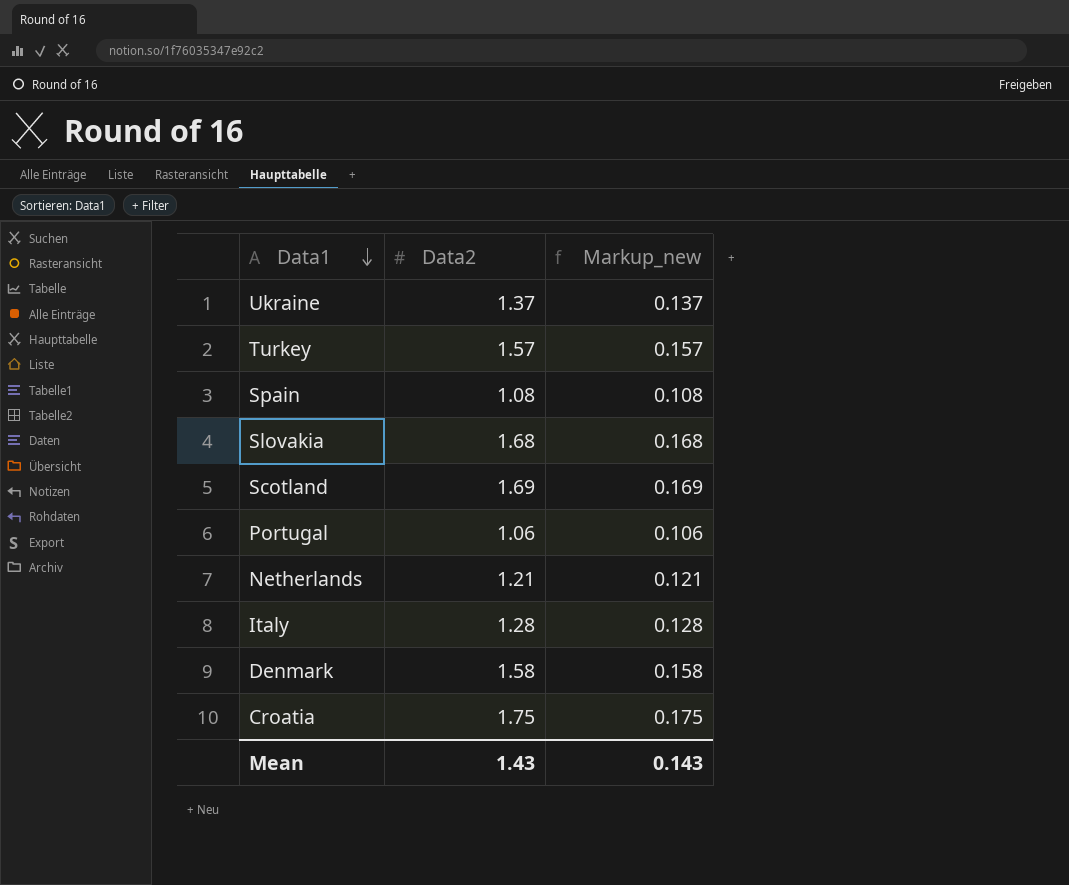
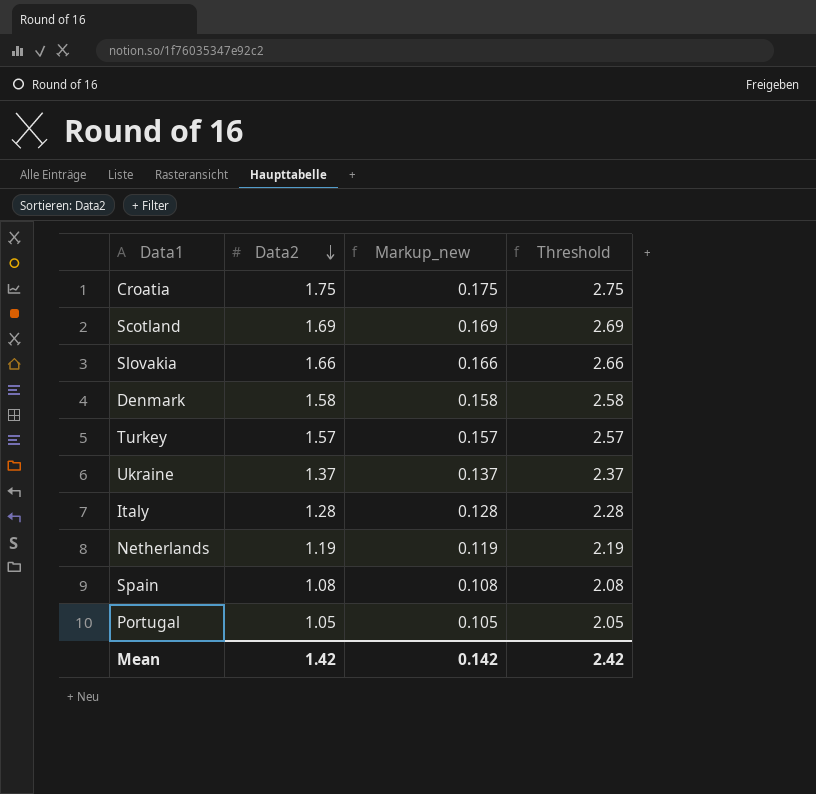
row order: Data1 descending -> Data2 descending
column Threshold | formula: none -> [Data2] + 1
Slovakia | Data2: 1.68 -> 1.66
Slovakia | Markup_new: 0.168 -> 0.166
Netherlands | Data2: 1.21 -> 1.19
Netherlands | Markup_new: 0.121 -> 0.119
Portugal | Data2: 1.06 -> 1.05
Portugal | Markup_new: 0.106 -> 0.105
Mean | Data2: 1.43 -> 1.42
Mean | Markup_new: 0.143 -> 0.142

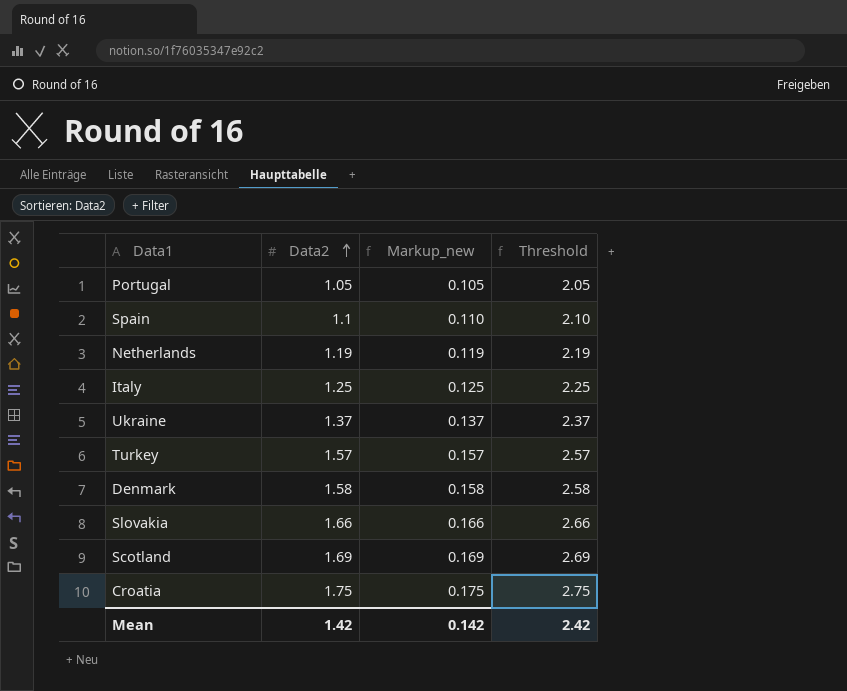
row order: Data2 descending -> Data2 ascending
Spain | Data2: 1.08 -> 1.1
Spain | Markup_new: 0.108 -> 0.110
Spain | Threshold: 2.08 -> 2.10
Italy | Data2: 1.28 -> 1.25
Italy | Markup_new: 0.128 -> 0.125
Italy | Threshold: 2.28 -> 2.25

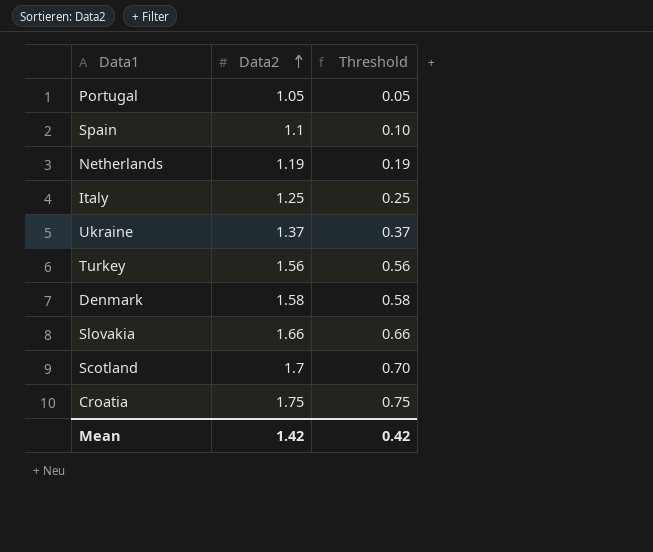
column Markup_new | formula: [Data2] * 0.1 -> none
column Threshold | formula: [Data2] + 1 -> [Data2] - 1
Turkey | Data2: 1.57 -> 1.56
Scotland | Data2: 1.69 -> 1.7
Mean | Threshold: 2.42 -> 0.42

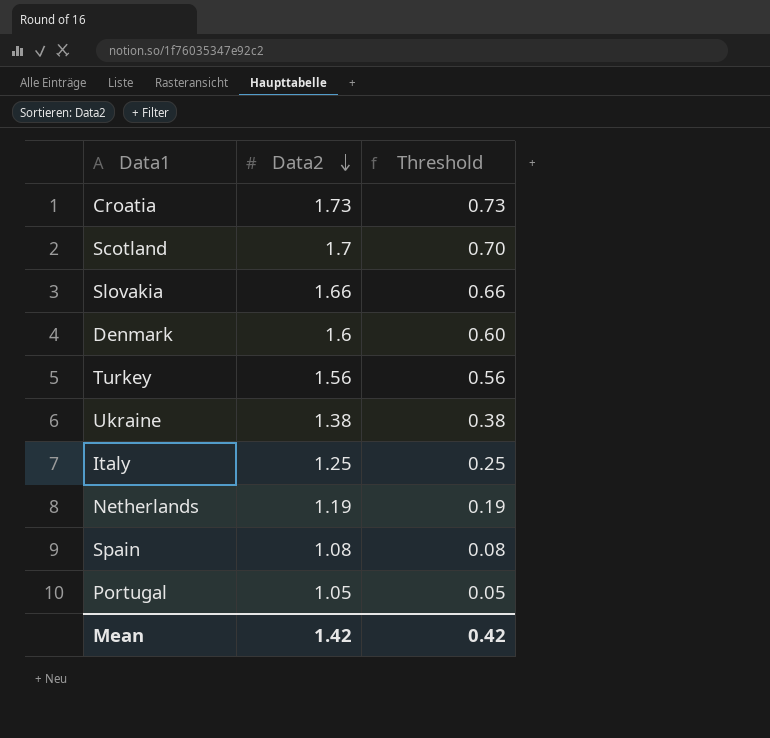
row order: Data2 ascending -> Data2 descending
Croatia | Data2: 1.75 -> 1.73
Croatia | Threshold: 0.75 -> 0.73
Denmark | Data2: 1.58 -> 1.6
Denmark | Threshold: 0.58 -> 0.60
Ukraine | Data2: 1.37 -> 1.38
Ukraine | Threshold: 0.37 -> 0.38
Spain | Data2: 1.1 -> 1.08
Spain | Threshold: 0.10 -> 0.08

